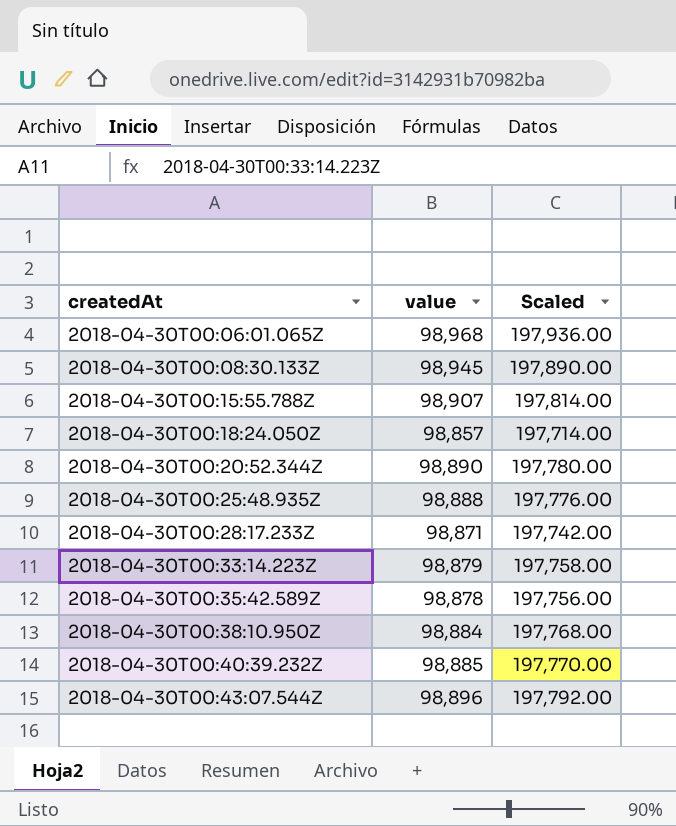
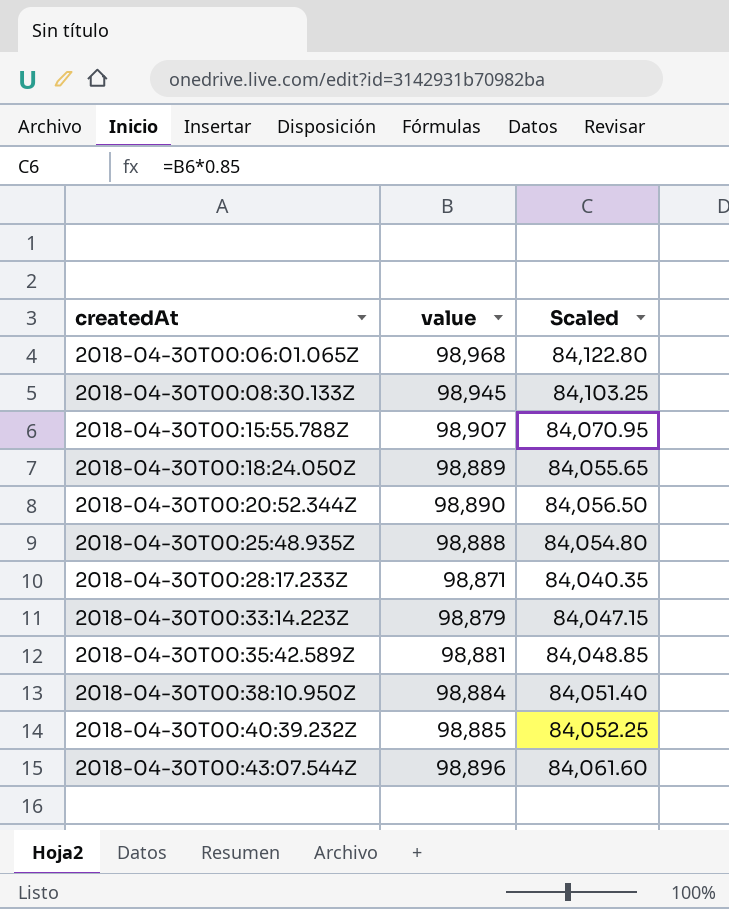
column Scaled | formula: [value] * 2 -> [value] * 0.85
2018-04-30T00:18:24.050Z | value: 98,857 -> 98,889
2018-04-30T00:35:42.589Z | value: 98,878 -> 98,881

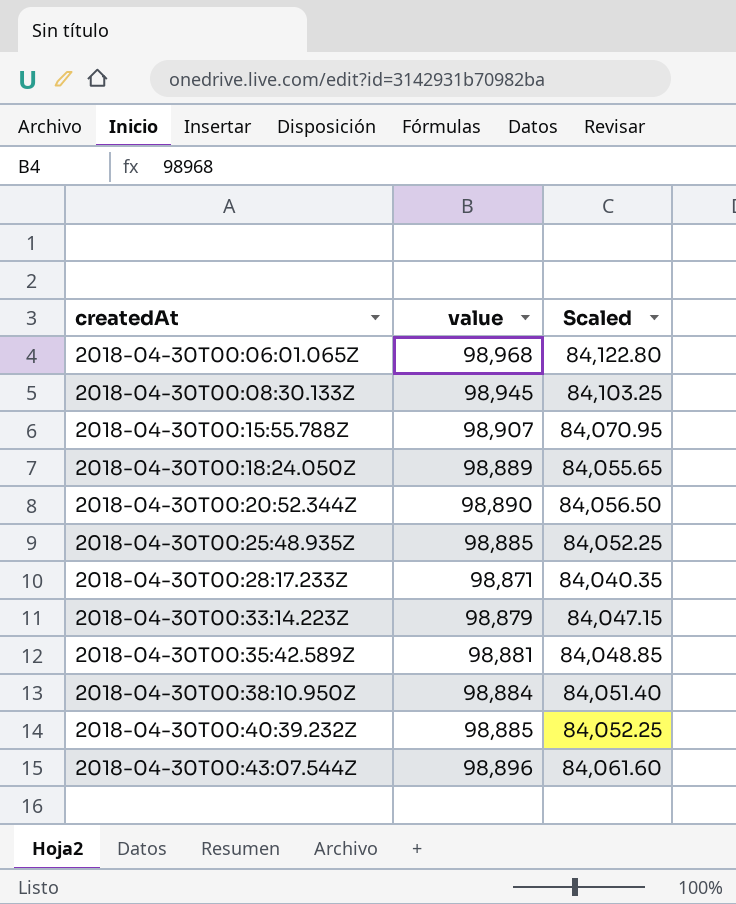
2018-04-30T00:25:48.935Z | value: 98,888 -> 98,885
2018-04-30T00:25:48.935Z | Scaled: 84,054.80 -> 84,052.25

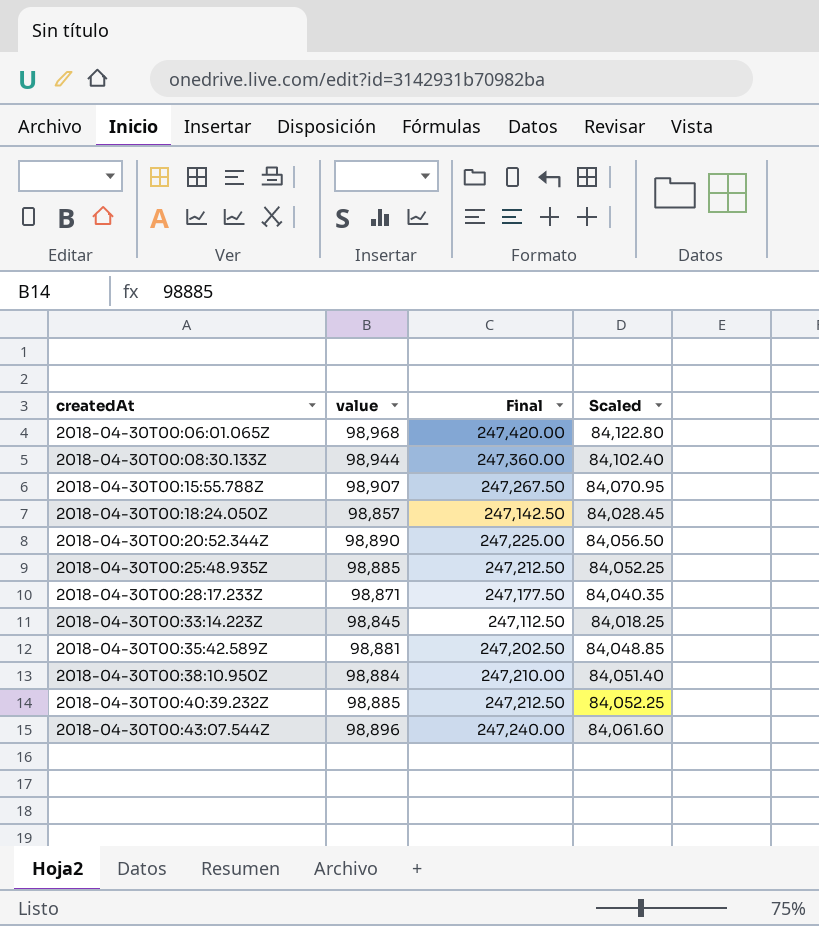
column Final | formula: none -> [value] * 2.5
2018-04-30T00:08:30.133Z | value: 98,945 -> 98,944
2018-04-30T00:08:30.133Z | Scaled: 84,103.25 -> 84,102.40
2018-04-30T00:18:24.050Z | value: 98,889 -> 98,857
2018-04-30T00:18:24.050Z | Scaled: 84,055.65 -> 84,028.45
2018-04-30T00:33:14.223Z | value: 98,879 -> 98,845
2018-04-30T00:33:14.223Z | Scaled: 84,047.15 -> 84,018.25

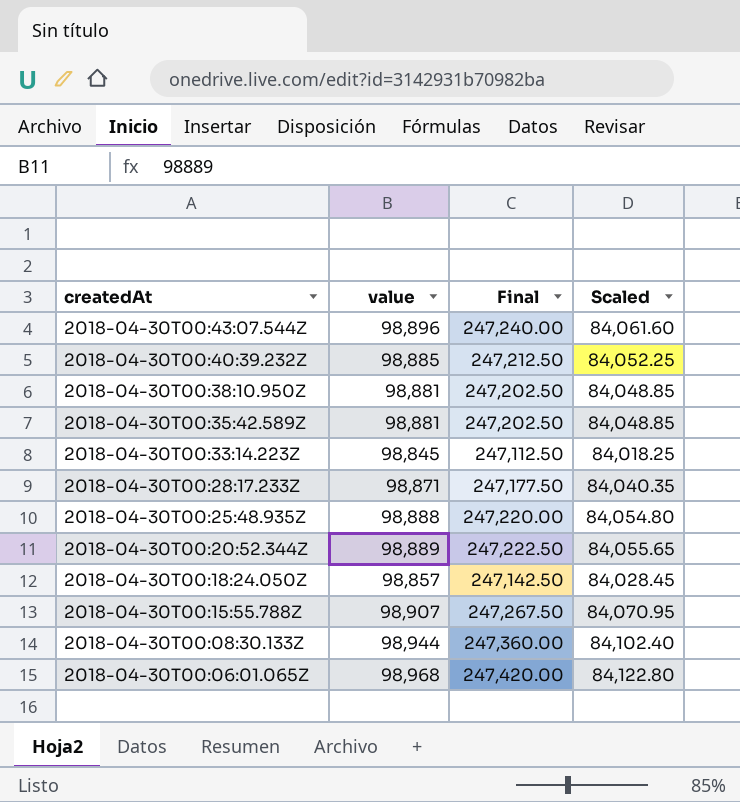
row order: createdAt ascending -> createdAt descending
2018-04-30T00:38:10.950Z | value: 98,884 -> 98,881
2018-04-30T00:38:10.950Z | Final: 247,210.00 -> 247,202.50
2018-04-30T00:38:10.950Z | Scaled: 84,051.40 -> 84,048.85
2018-04-30T00:25:48.935Z | value: 98,885 -> 98,888
2018-04-30T00:25:48.935Z | Final: 247,212.50 -> 247,220.00
2018-04-30T00:25:48.935Z | Scaled: 84,052.25 -> 84,054.80
2018-04-30T00:20:52.344Z | value: 98,890 -> 98,889
2018-04-30T00:20:52.344Z | Final: 247,225.00 -> 247,222.50
2018-04-30T00:20:52.344Z | Scaled: 84,056.50 -> 84,055.65

